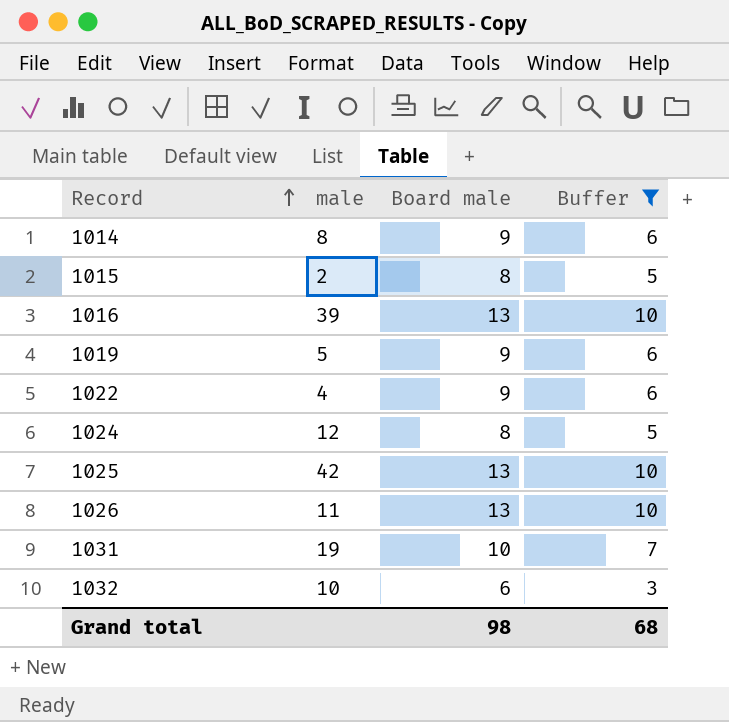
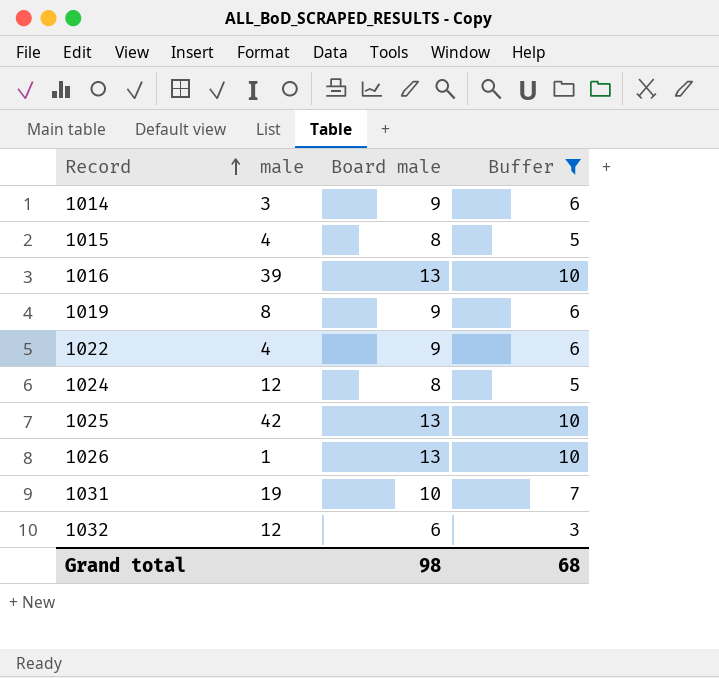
1014 | male: 8 -> 3
1015 | male: 2 -> 4
1019 | male: 5 -> 8
1026 | male: 11 -> 1
1032 | male: 10 -> 12

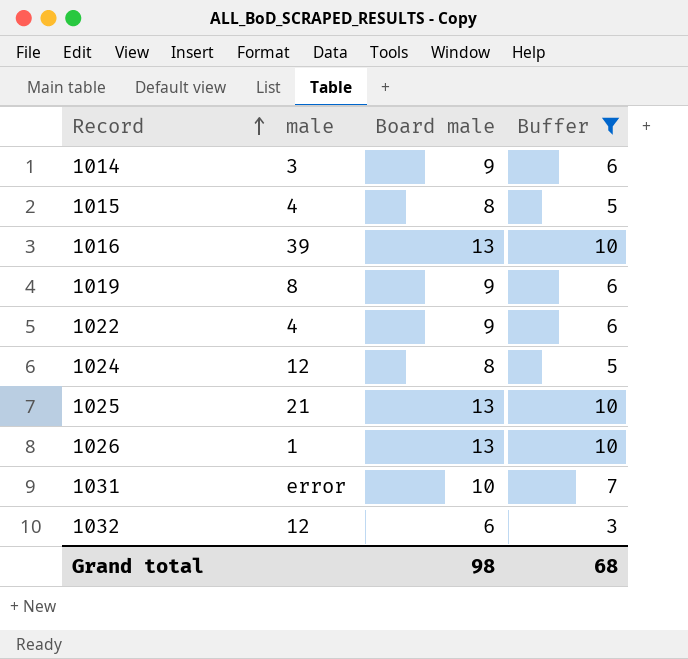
1025 | male: 42 -> 21
1031 | male: 19 -> error

